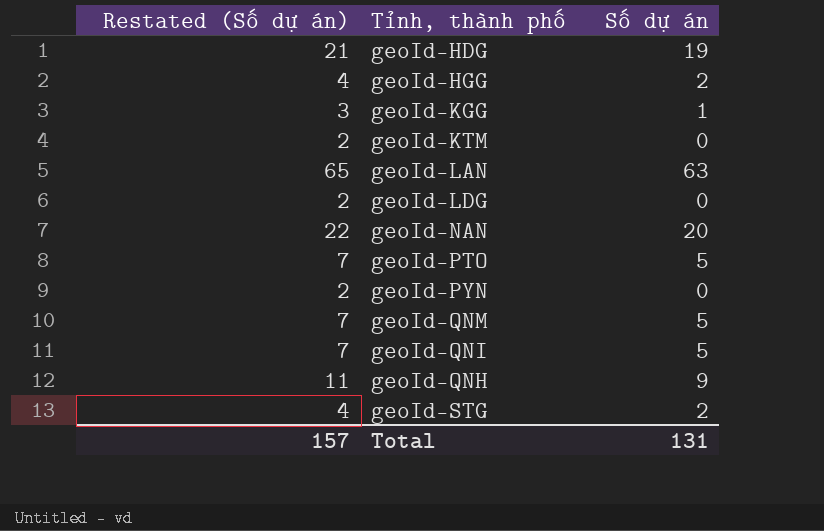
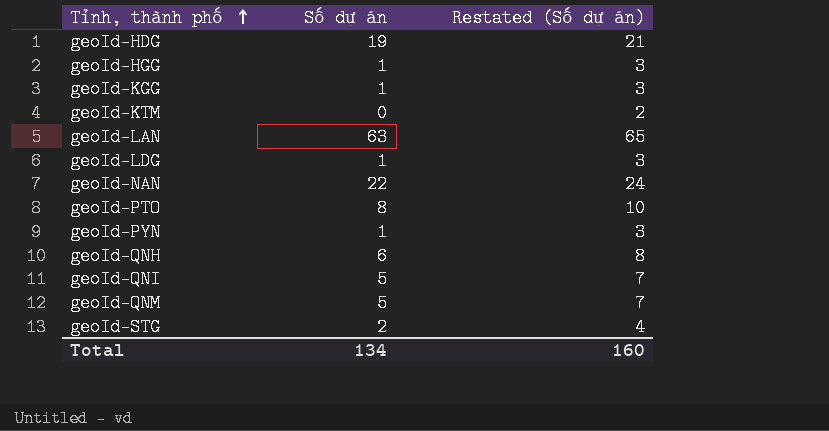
row order: none -> Tỉnh, thành phố ascending
column Restated (Số dự án) | position: 1 -> 3
geoId-HGG | Số dự án: 2 -> 1
geoId-HGG | Restated (Số dự án): 4 -> 3
geoId-LDG | Số dự án: 0 -> 1
geoId-LDG | Restated (Số dự án): 2 -> 3
geoId-NAN | Số dự án: 20 -> 22
geoId-NAN | Restated (Số dự án): 22 -> 24
geoId-PTO | Số dự án: 5 -> 8
geoId-PTO | Restated (Số dự án): 7 -> 10
geoId-PYN | Số dự án: 0 -> 1
geoId-PYN | Restated (Số dự án): 2 -> 3
geoId-QNH | Số dự án: 9 -> 6
geoId-QNH | Restated (Số dự án): 11 -> 8
Total | Số dự án: 131 -> 134
Total | Restated (Số dự án): 157 -> 160

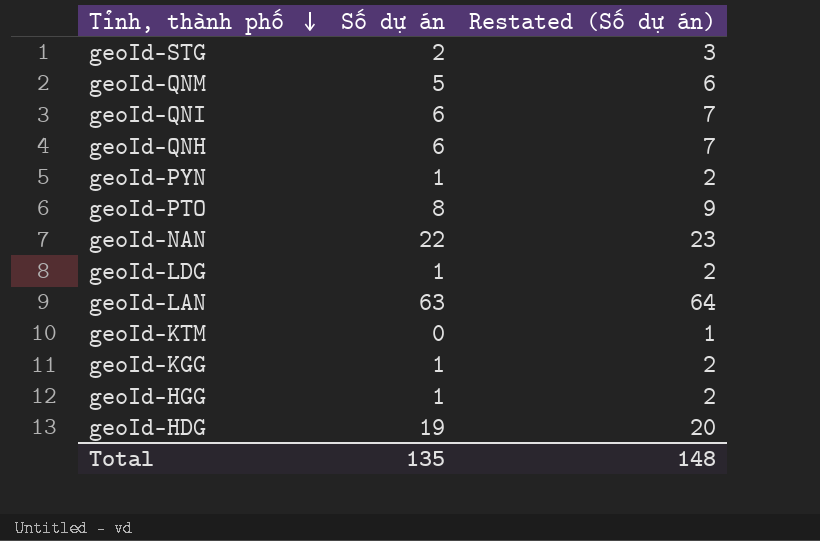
row order: Tỉnh, thành phố ascending -> Tỉnh, thành phố descending
column Restated (Số dự án) | formula: [Số dự án] + 2 -> [Số dự án] + 1
geoId-QNI | Số dự án: 5 -> 6
Total | Số dự án: 134 -> 135
Total | Restated (Số dự án): 160 -> 148

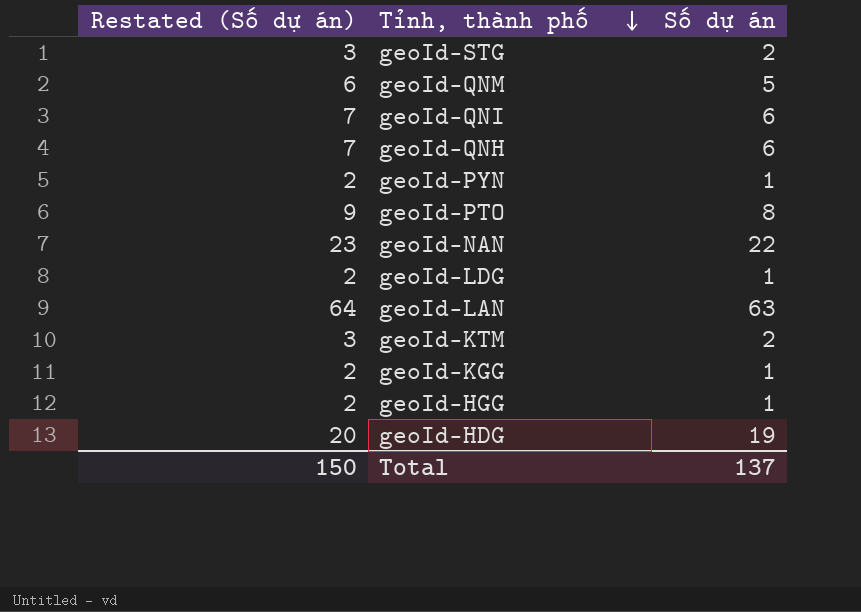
column Restated (Số dự án) | position: 3 -> 1
geoId-KTM | Restated (Số dự án): 1 -> 3
geoId-KTM | Số dự án: 0 -> 2
Total | Restated (Số dự án): 148 -> 150
Total | Số dự án: 135 -> 137

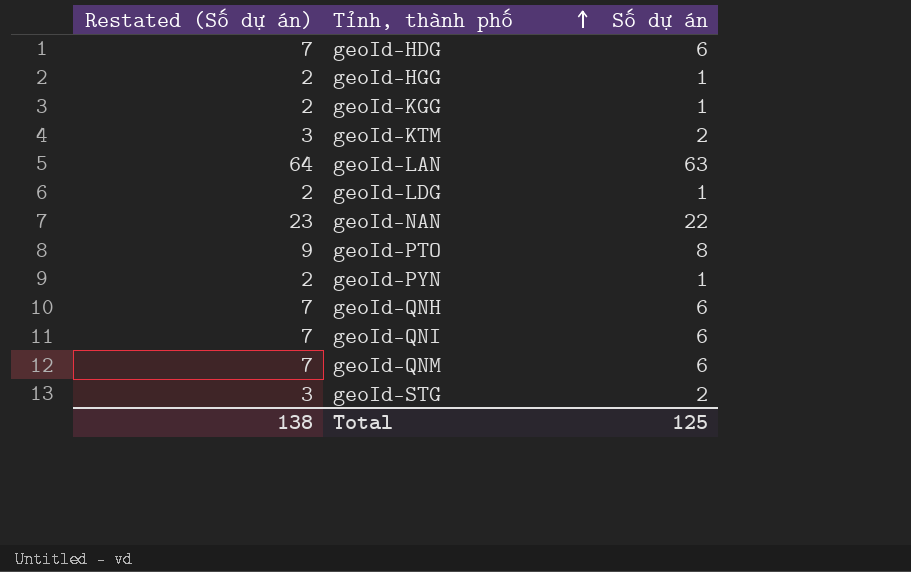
row order: Tỉnh, thành phố descending -> Tỉnh, thành phố ascending
geoId-HDG | Restated (Số dự án): 20 -> 7
geoId-HDG | Số dự án: 19 -> 6
geoId-QNM | Restated (Số dự án): 6 -> 7
geoId-QNM | Số dự án: 5 -> 6
Total | Restated (Số dự án): 150 -> 138
Total | Số dự án: 137 -> 125

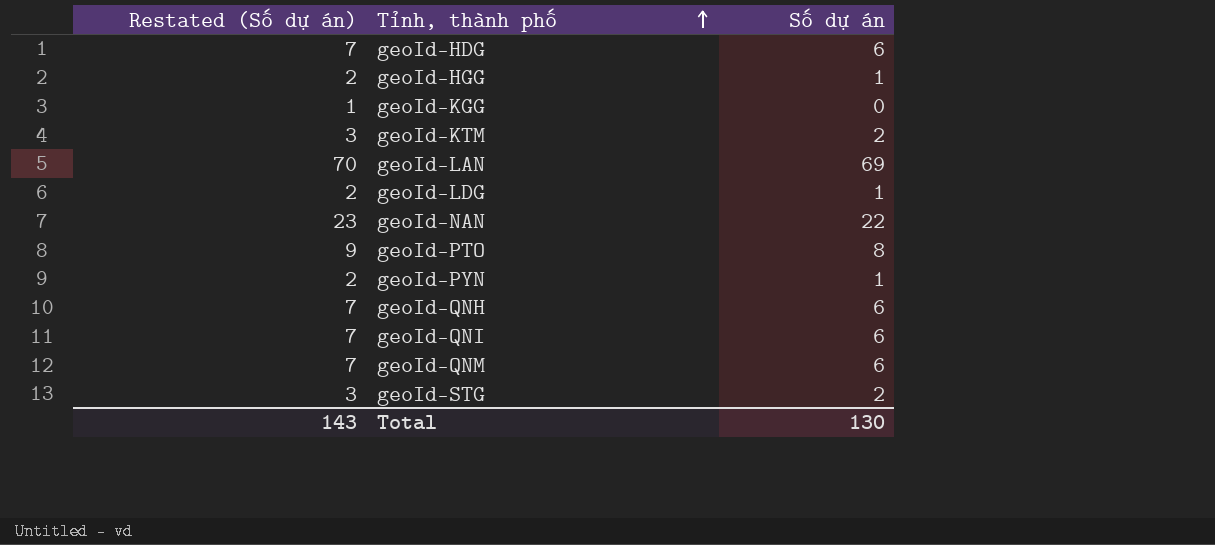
geoId-KGG | Restated (Số dự án): 2 -> 1
geoId-KGG | Số dự án: 1 -> 0
geoId-LAN | Restated (Số dự án): 64 -> 70
geoId-LAN | Số dự án: 63 -> 69
Total | Restated (Số dự án): 138 -> 143
Total | Số dự án: 125 -> 130

